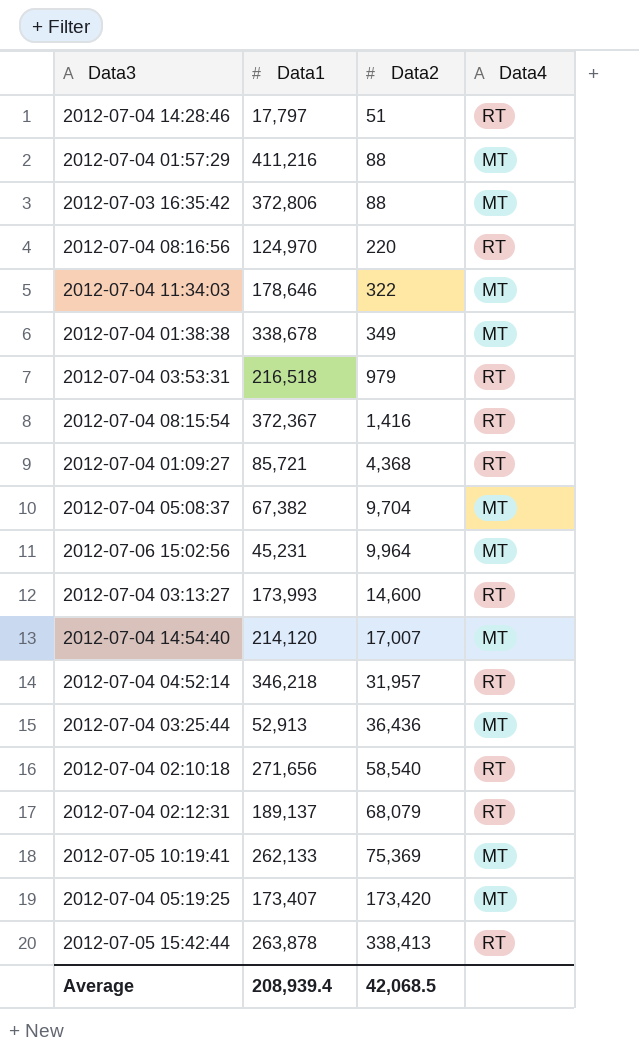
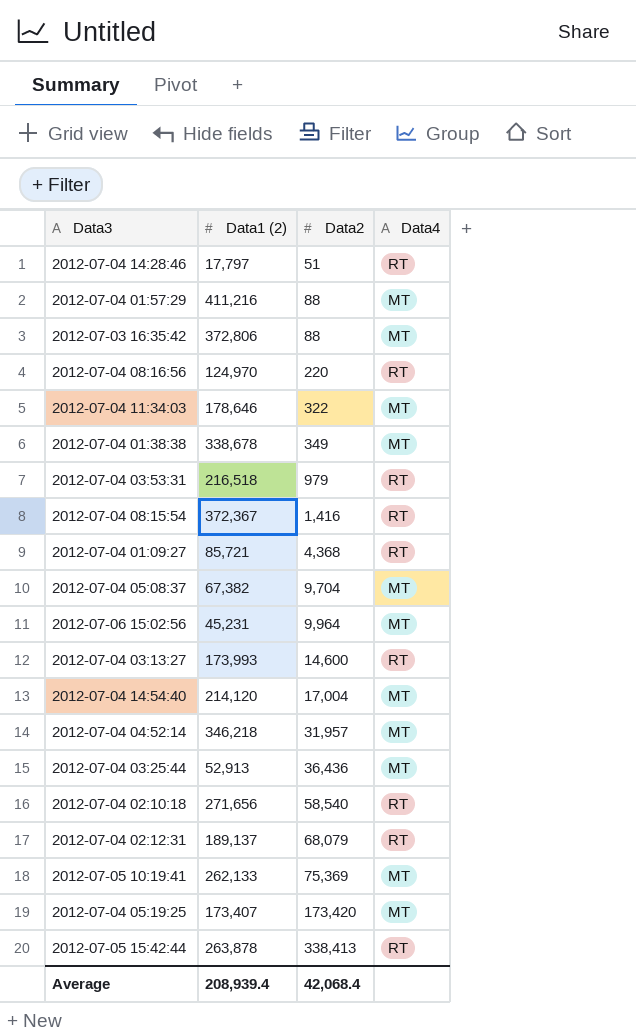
column name: Data1 -> Data1 (2)
2012-07-04 14:54:40 | Data2: 17,007 -> 17,004
2012-07-04 04:52:14 | Data4: RT -> MT
Average | Data2: 42,068.5 -> 42,068.4

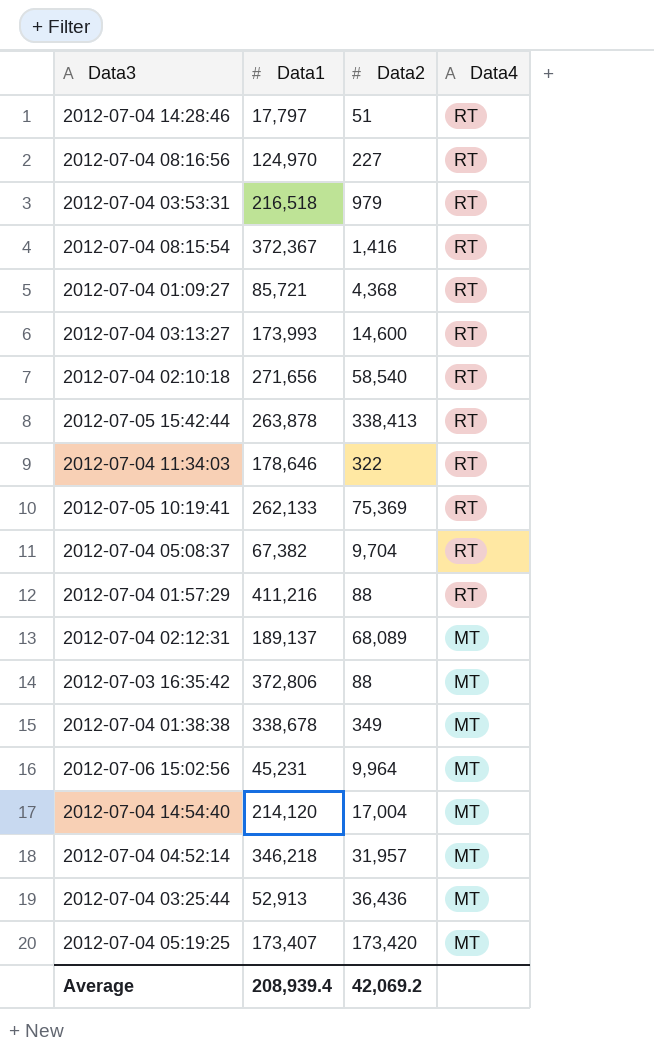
row order: Data2 ascending -> Data4 descending
column name: Data1 (2) -> Data1
2012-07-04 08:16:56 | Data2: 220 -> 227
2012-07-04 11:34:03 | Data4: MT -> RT
2012-07-05 10:19:41 | Data4: MT -> RT
2012-07-04 05:08:37 | Data4: MT -> RT
2012-07-04 01:57:29 | Data4: MT -> RT
2012-07-04 02:12:31 | Data2: 68,079 -> 68,089
2012-07-04 02:12:31 | Data4: RT -> MT
Average | Data2: 42,068.4 -> 42,069.2

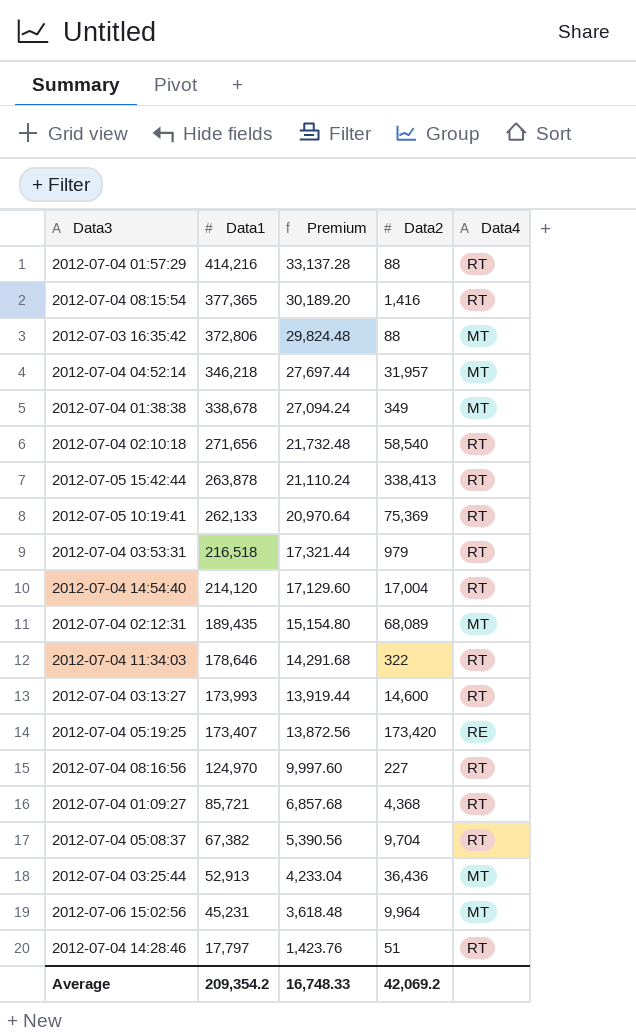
row order: Data4 descending -> Data1 descending
column Premium | formula: none -> [Data1] * 0.08
2012-07-04 01:57:29 | Data1: 411,216 -> 414,216
2012-07-04 08:15:54 | Data1: 372,367 -> 377,365
2012-07-04 14:54:40 | Data4: MT -> RT
2012-07-04 02:12:31 | Data1: 189,137 -> 189,435
2012-07-04 05:19:25 | Data4: MT -> RE
Average | Data1: 208,939.4 -> 209,354.2

